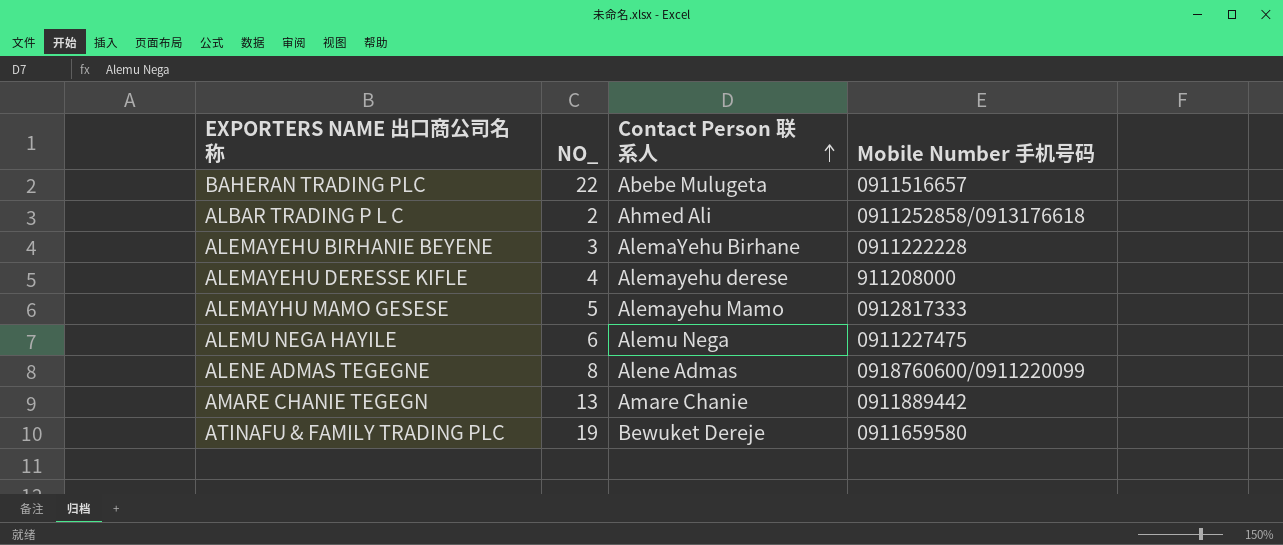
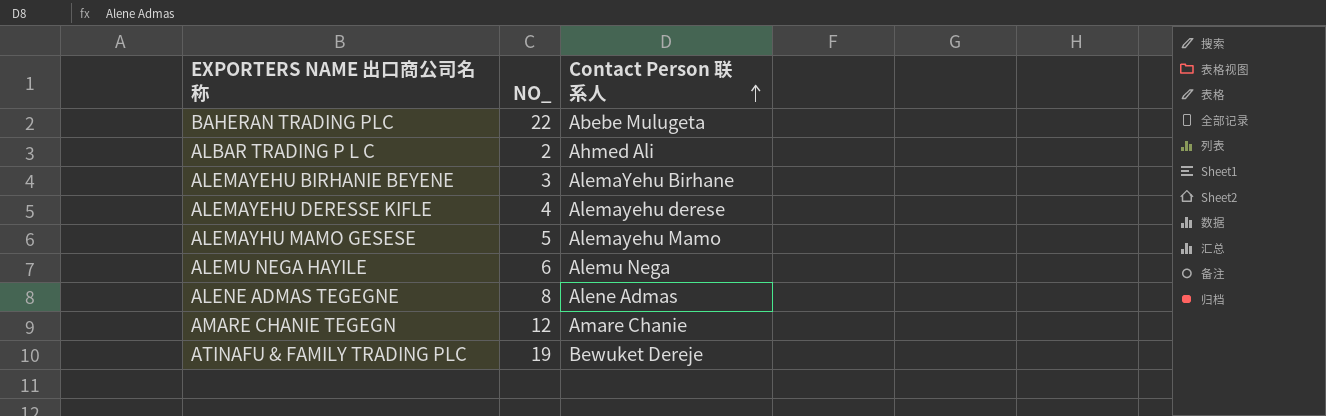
column Mobile Number 手机号码 | position: 4 -> none
AMARE CHANIE TEGEGN | NO_: 13 -> 12

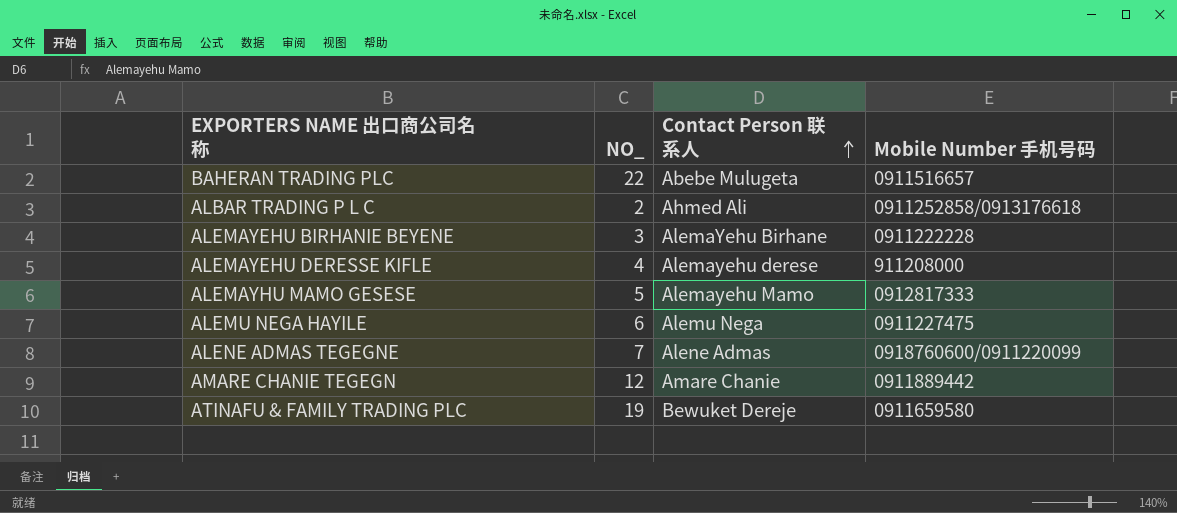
column Mobile Number 手机号码 | position: none -> 4
ALENE ADMAS TEGEGNE | NO_: 8 -> 7

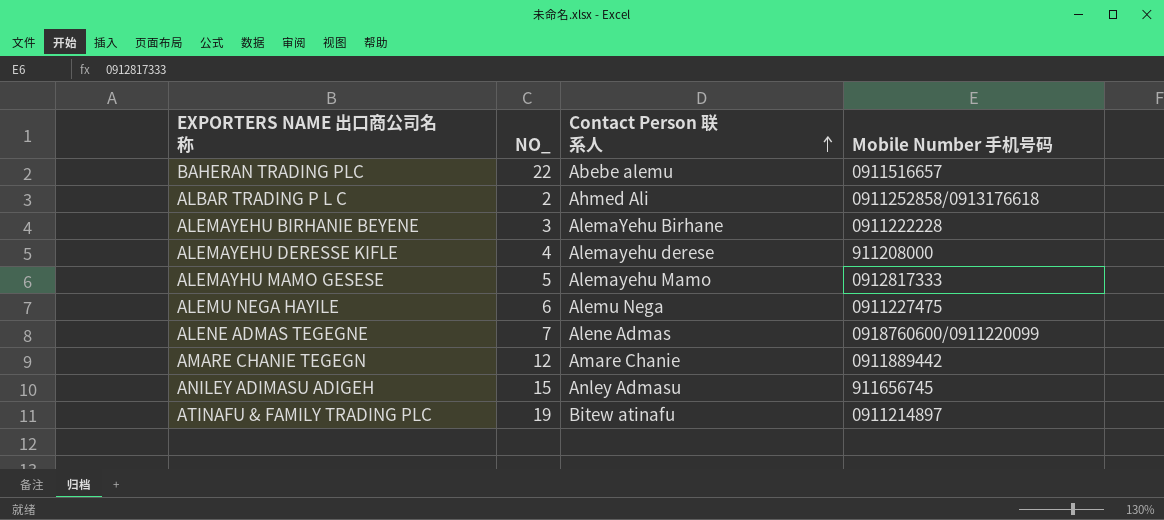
BAHERAN TRADING PLC | Contact Person 联系人: Abebe Mulugeta -> Abebe alemu
row ANILEY ADIMASU ADIGEH: none -> 15 | Anley Admasu | 911656745
ATINAFU & FAMILY TRADING PLC | Contact Person 联系人: Bewuket Dereje -> Bitew atinafu
ATINAFU & FAMILY TRADING PLC | Mobile Number 手机号码: 0911659580 -> 0911214897

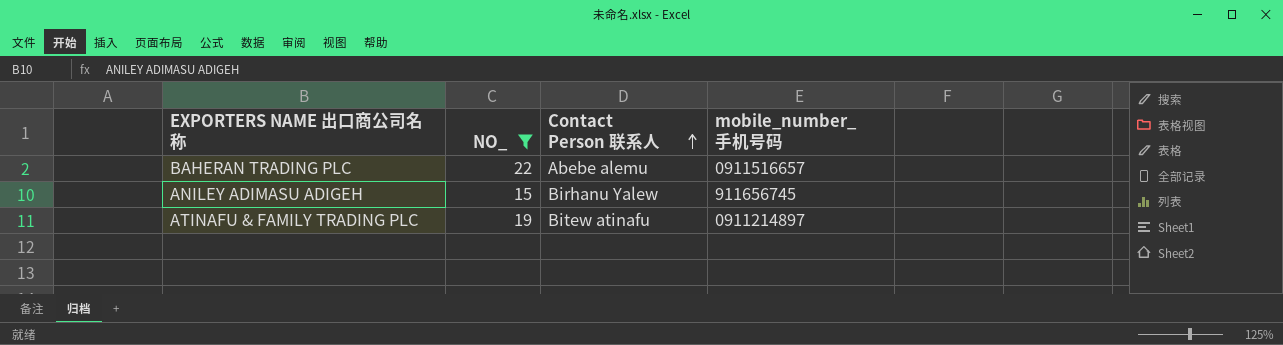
filter: none -> NO_ >= 15
column name: Mobile Number 手机号码 -> mobile_number_手机号码
ANILEY ADIMASU ADIGEH | Contact Person 联系人: Anley Admasu -> Birhanu Yalew

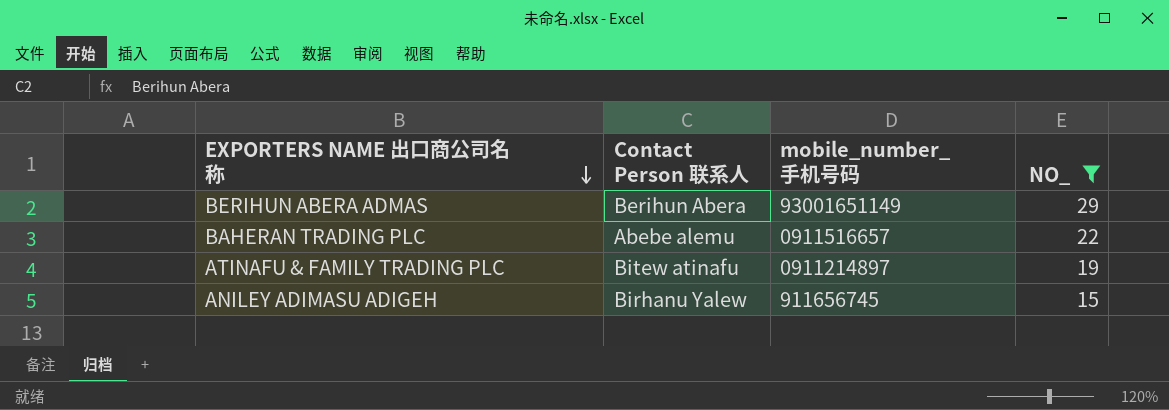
row order: Contact Person 联系人 ascending -> EXPORTERS NAME 出口商公司名称 descending
column NO_ | position: 2 -> 4
row BERIHUN ABERA ADMAS: none -> Berihun Abera | 93001651149 | 29

